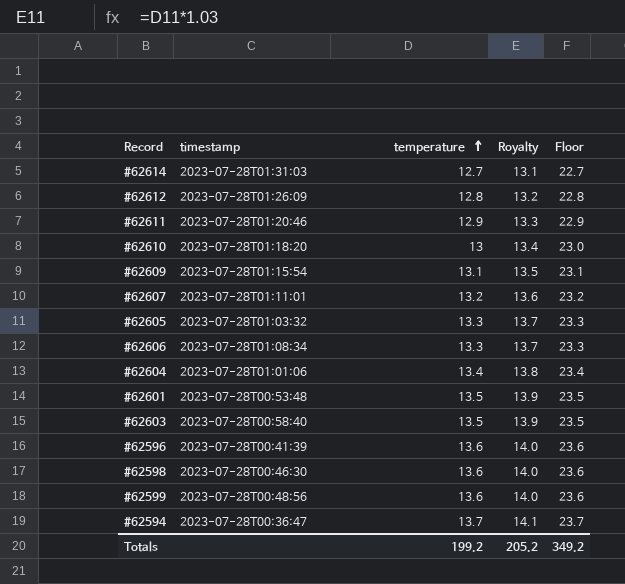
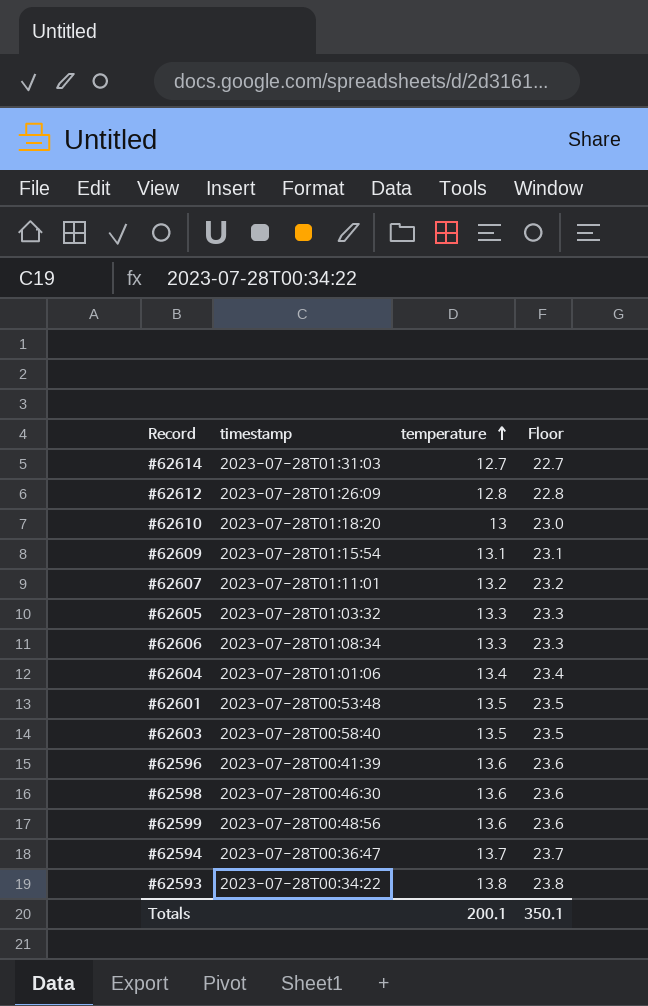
column Royalty | formula: [temperature] * 1.03 -> none
row #62611: 2023-07-28T01:20:46 | 12.9 | 13.3 | 22.9 -> none
row #62593: none -> 2023-07-28T00:34:22 | 13.8 | 23.8
Totals | temperature: 199.2 -> 200.1
Totals | Floor: 349.2 -> 350.1

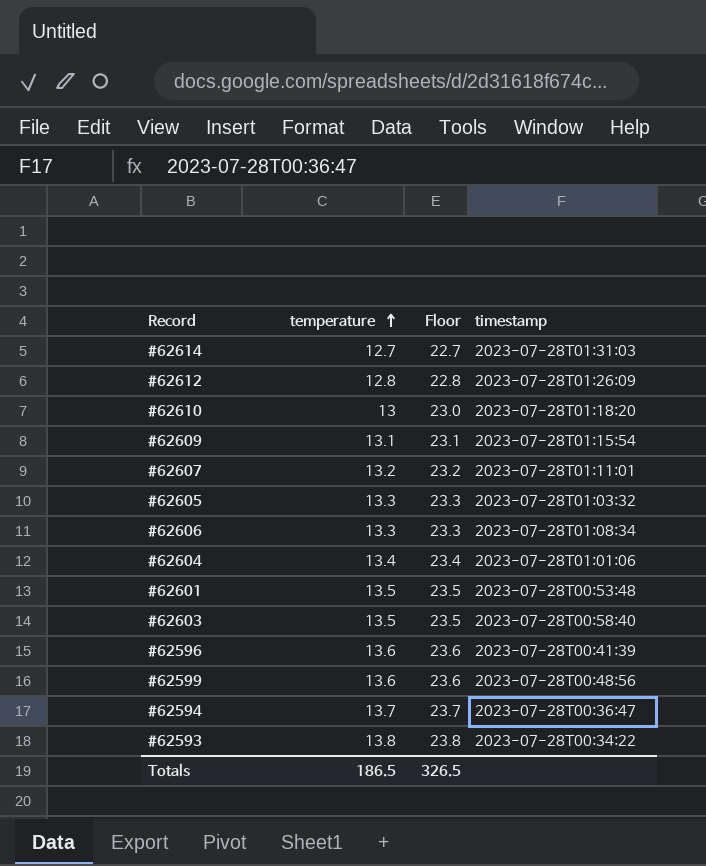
column timestamp | position: 2 -> 4
row #62598: 2023-07-28T00:46:30 | 13.6 | 23.6 -> none
Totals | temperature: 200.1 -> 186.5
Totals | Floor: 350.1 -> 326.5

